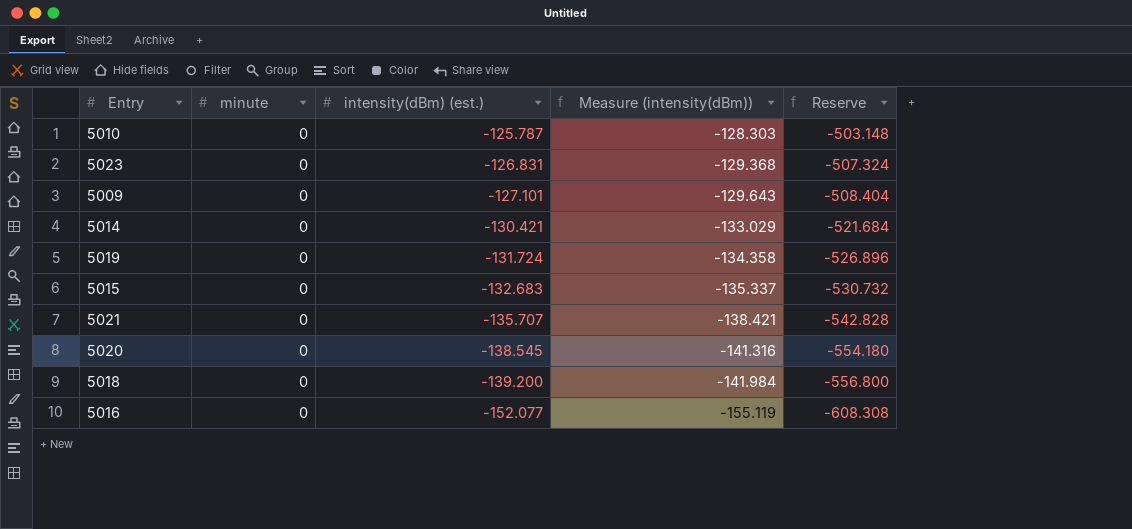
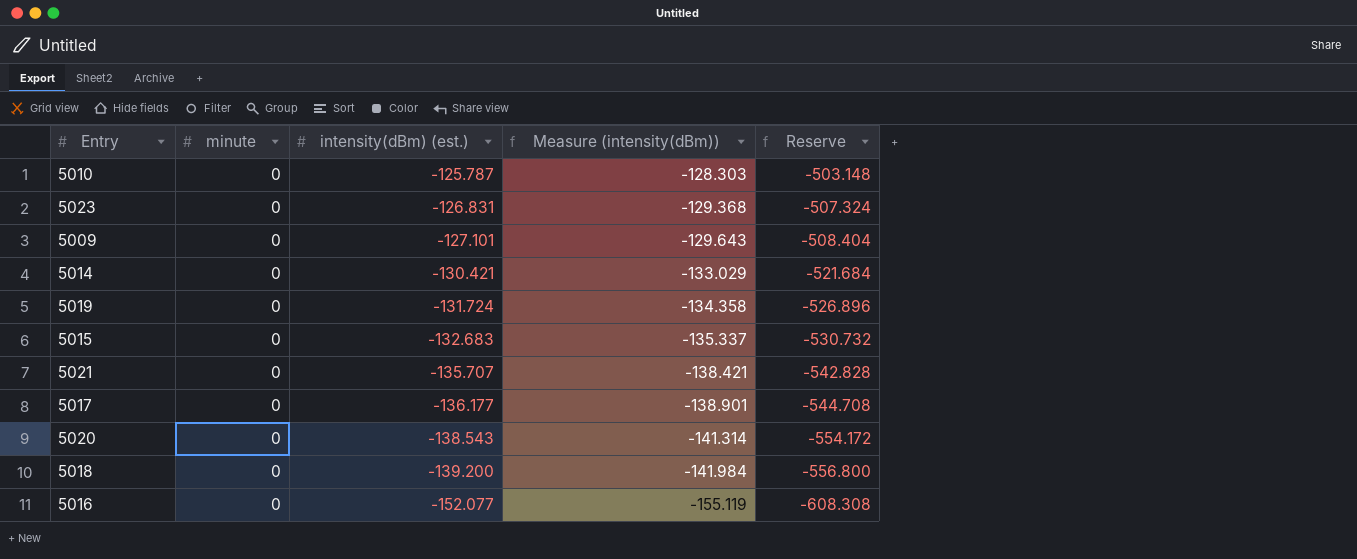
row 5017: none -> 0 | -136.177 | -138.901 | -544.708
5020 | intensity(dBm) (est.): -138.545 -> -138.543
5020 | Measure (intensity(dBm)): -141.316 -> -141.314
5020 | Reserve: -554.180 -> -554.172

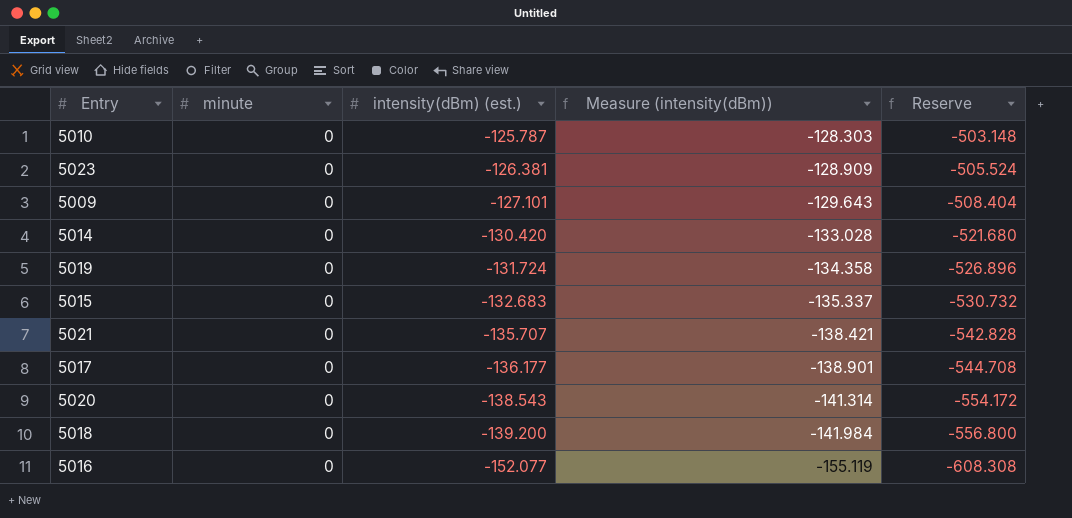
5023 | intensity(dBm) (est.): -126.831 -> -126.381
5023 | Measure (intensity(dBm)): -129.368 -> -128.909
5023 | Reserve: -507.324 -> -505.524
5014 | intensity(dBm) (est.): -130.421 -> -130.420
5014 | Measure (intensity(dBm)): -133.029 -> -133.028
5014 | Reserve: -521.684 -> -521.680

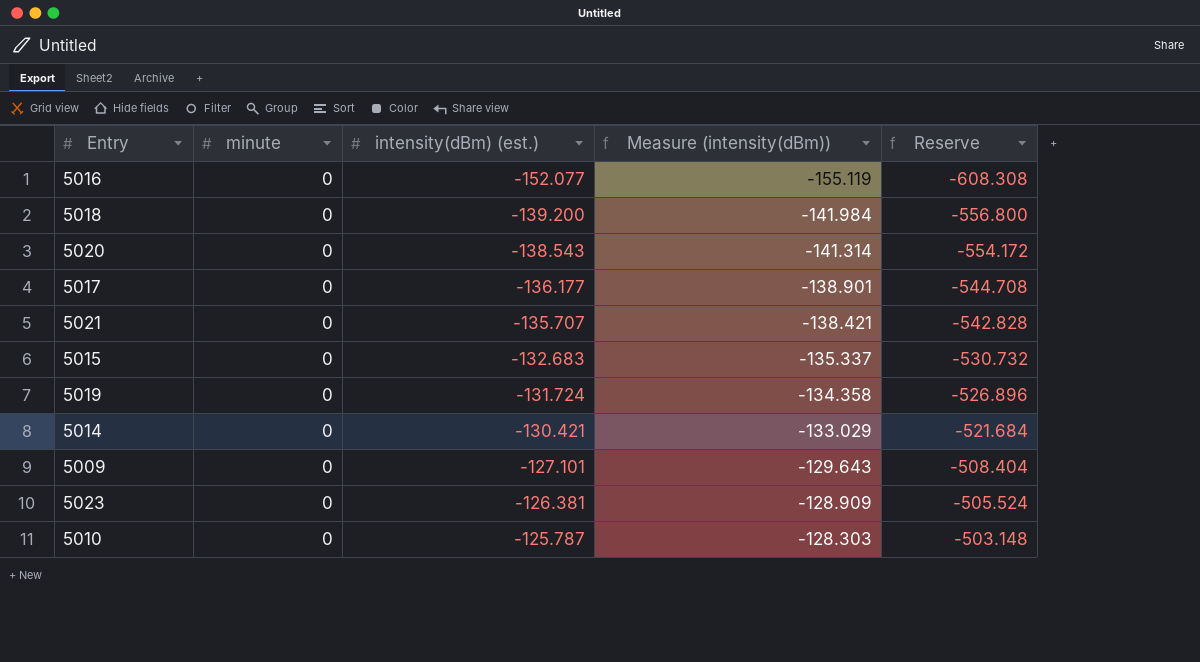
row order: intensity(dBm) (est.) descending -> intensity(dBm) (est.) ascending
5014 | intensity(dBm) (est.): -130.420 -> -130.421
5014 | Measure (intensity(dBm)): -133.028 -> -133.029
5014 | Reserve: -521.680 -> -521.684

